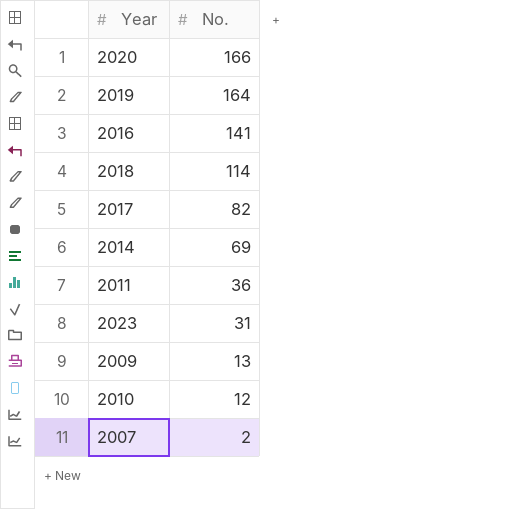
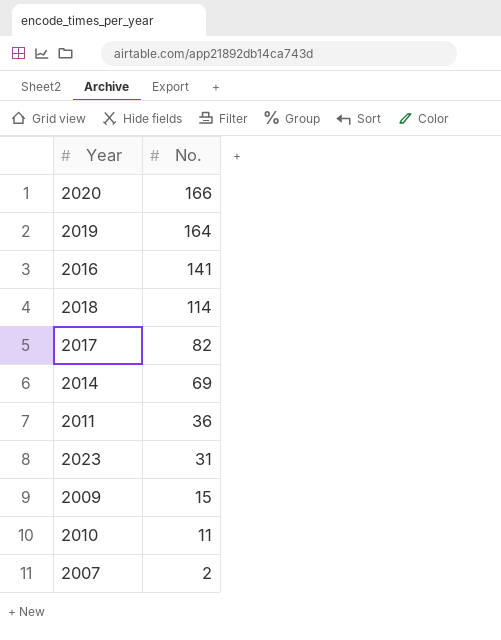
2009 | No.: 13 -> 15
2010 | No.: 12 -> 11

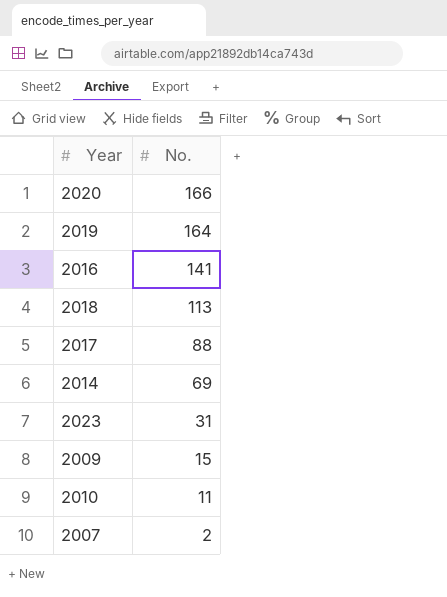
row 2011: 36 -> none
2018 | No.: 114 -> 113
2017 | No.: 82 -> 88

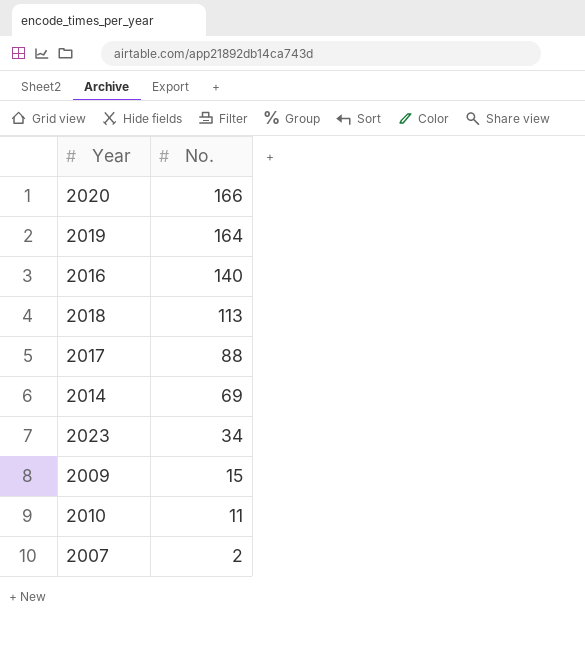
2016 | No.: 141 -> 140
2023 | No.: 31 -> 34

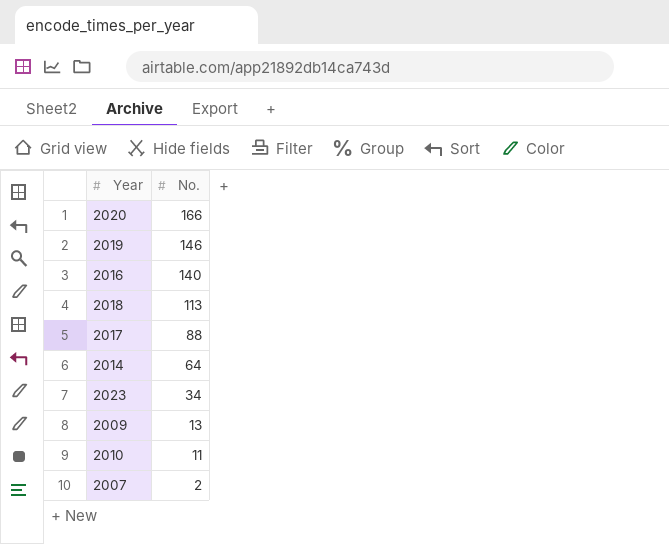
2019 | No.: 164 -> 146
2014 | No.: 69 -> 64
2009 | No.: 15 -> 13

